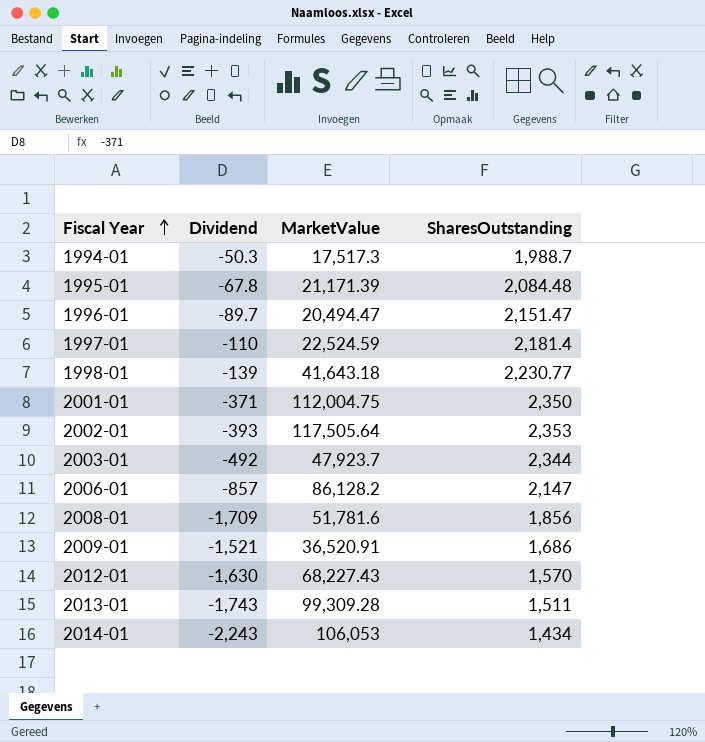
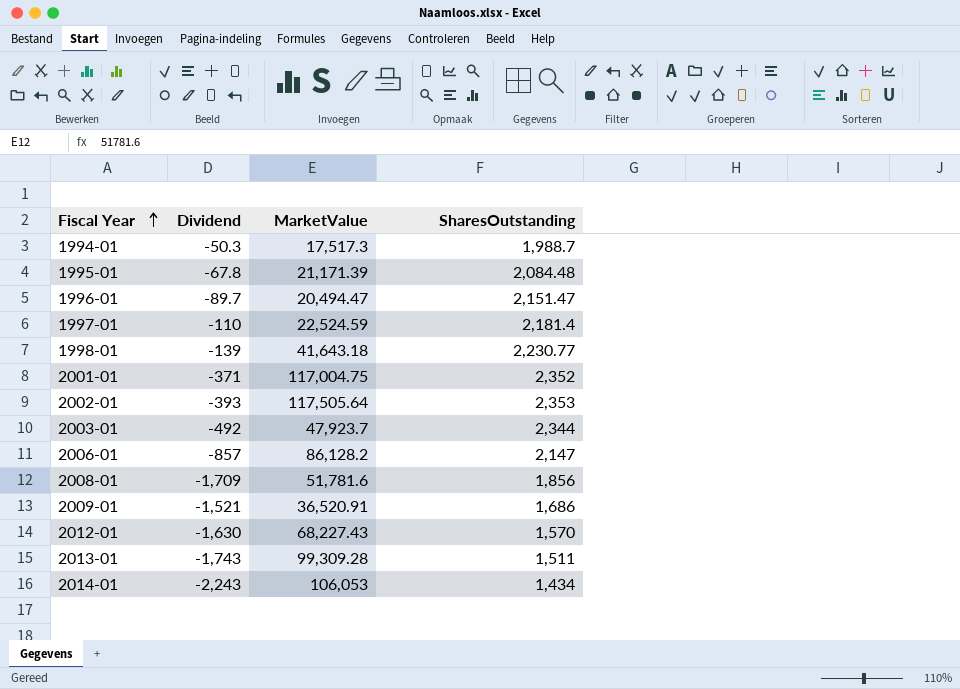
2001-01 | MarketValue: 112,004.75 -> 117,004.75
2001-01 | SharesOutstanding: 2,350 -> 2,352

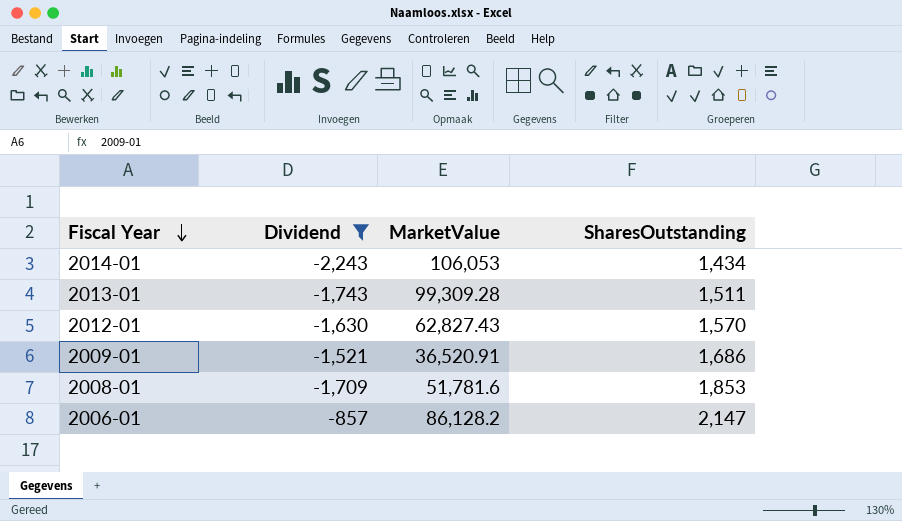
filter: none -> Dividend <= -857
row order: Fiscal Year ascending -> Fiscal Year descending
2012-01 | MarketValue: 68,227.43 -> 62,827.43
2008-01 | SharesOutstanding: 1,856 -> 1,853

